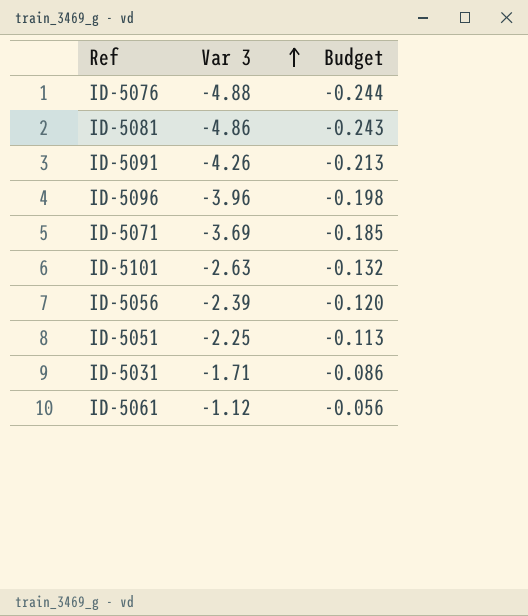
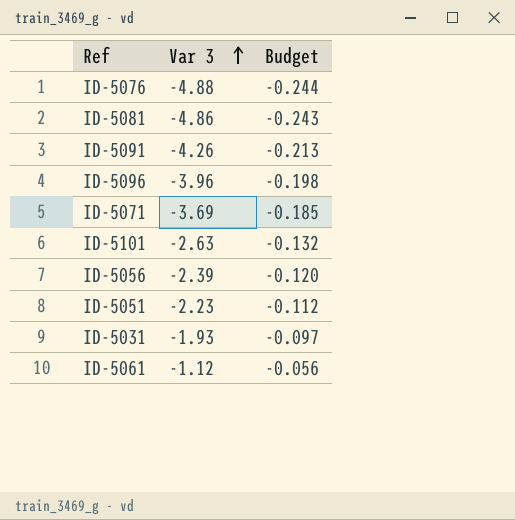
ID-5051 | Var 3: -2.25 -> -2.23
ID-5051 | Budget: -0.113 -> -0.112
ID-5031 | Var 3: -1.71 -> -1.93
ID-5031 | Budget: -0.086 -> -0.097

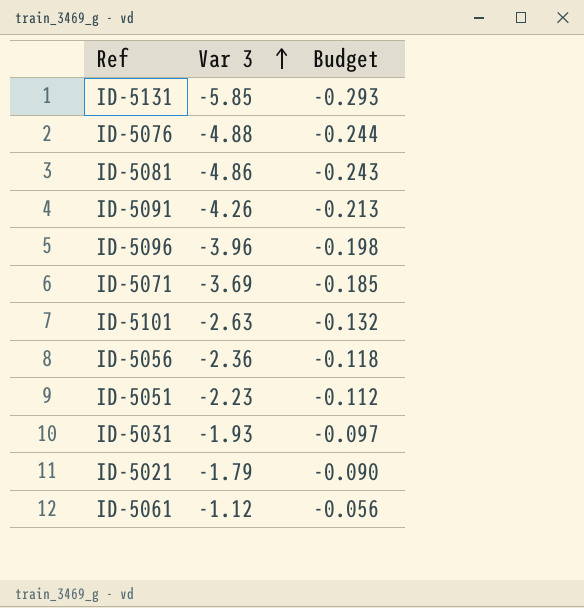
row ID-5131: none -> -5.85 | -0.293
ID-5056 | Var 3: -2.39 -> -2.36
ID-5056 | Budget: -0.120 -> -0.118
row ID-5021: none -> -1.79 | -0.090

